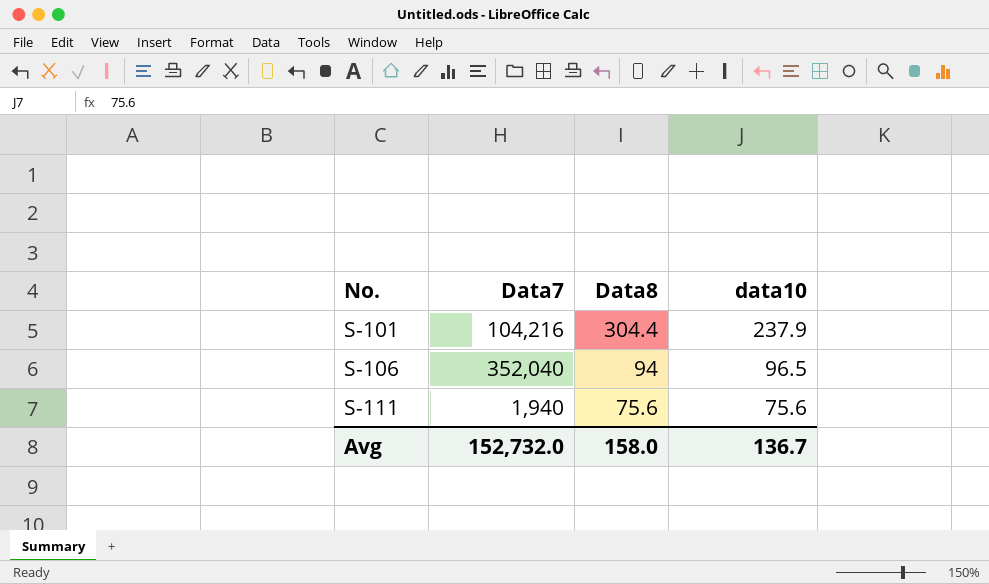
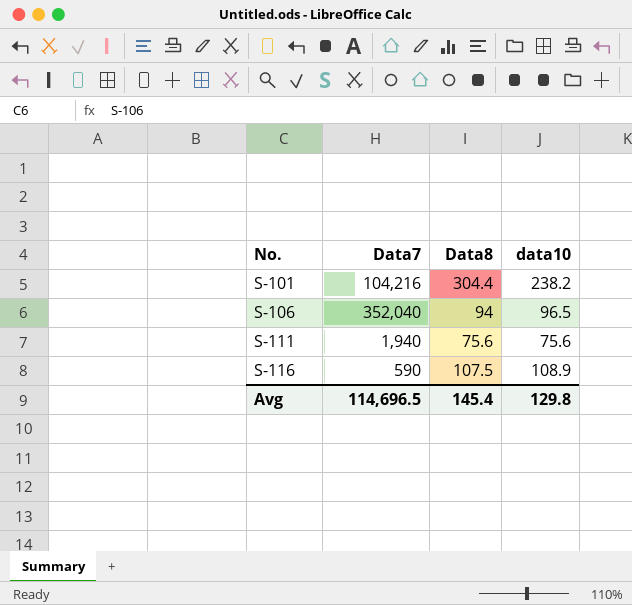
S-101 | data10: 237.9 -> 238.2
row S-116: none -> 590 | 107.5 | 108.9
Avg | Data7: 152,732.0 -> 114,696.5
Avg | Data8: 158.0 -> 145.4
Avg | data10: 136.7 -> 129.8

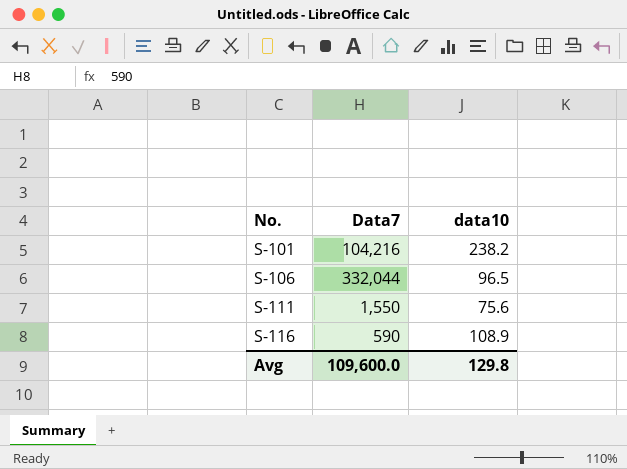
column Data8 | position: 3 -> none
S-106 | Data7: 352,040 -> 332,044
S-111 | Data7: 1,940 -> 1,550
Avg | Data7: 114,696.5 -> 109,600.0

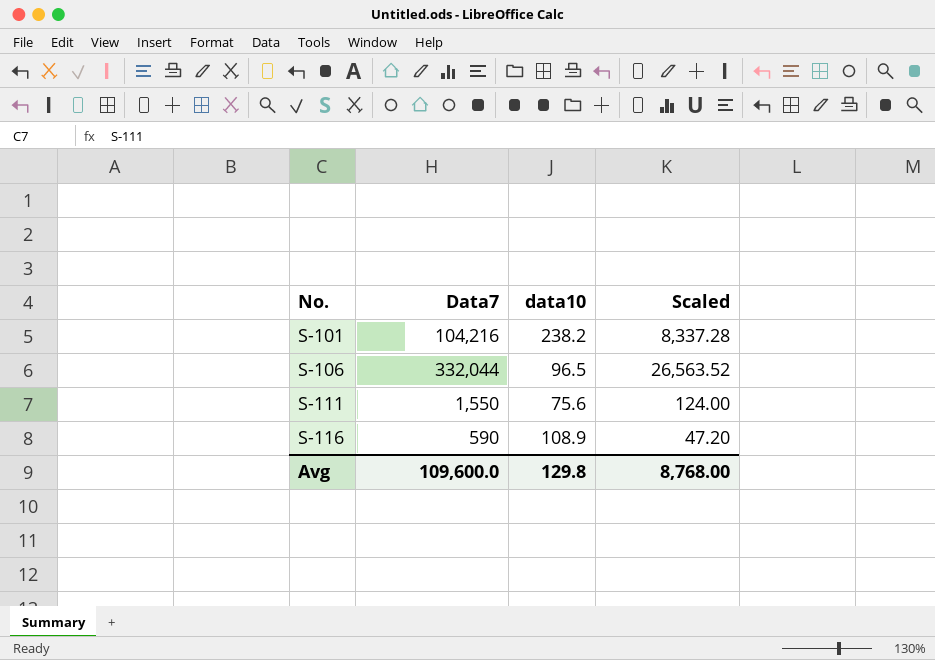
column Scaled | formula: none -> [Data7] * 0.08

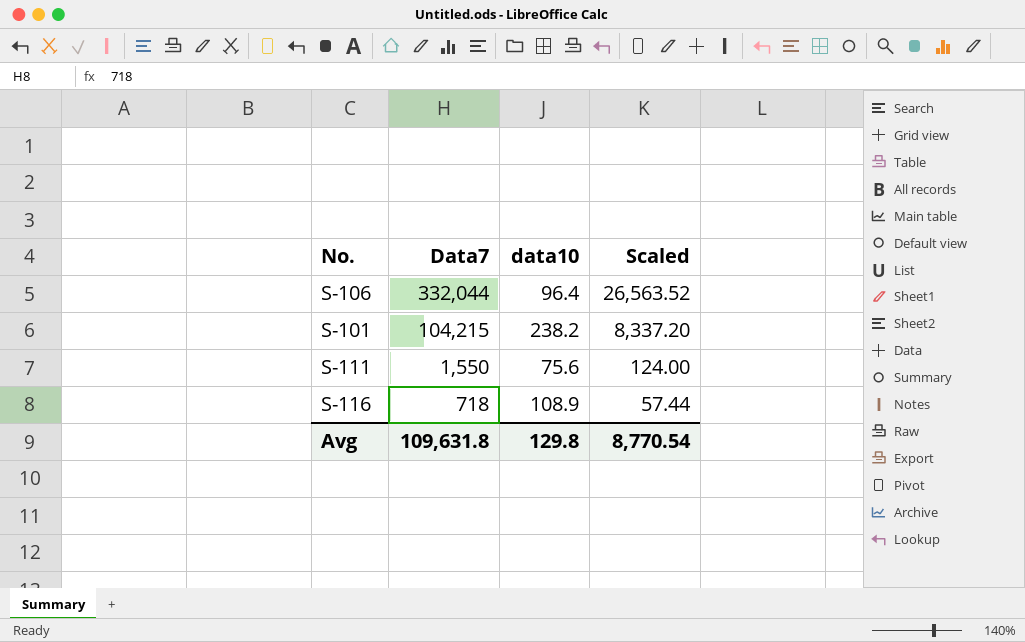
row order: No. ascending -> Data7 descending
S-106 | data10: 96.5 -> 96.4
S-101 | Data7: 104,216 -> 104,215
S-101 | Scaled: 8,337.28 -> 8,337.20
S-116 | Data7: 590 -> 718
S-116 | Scaled: 47.20 -> 57.44
Avg | Data7: 109,600.0 -> 109,631.8
Avg | Scaled: 8,768.00 -> 8,770.54

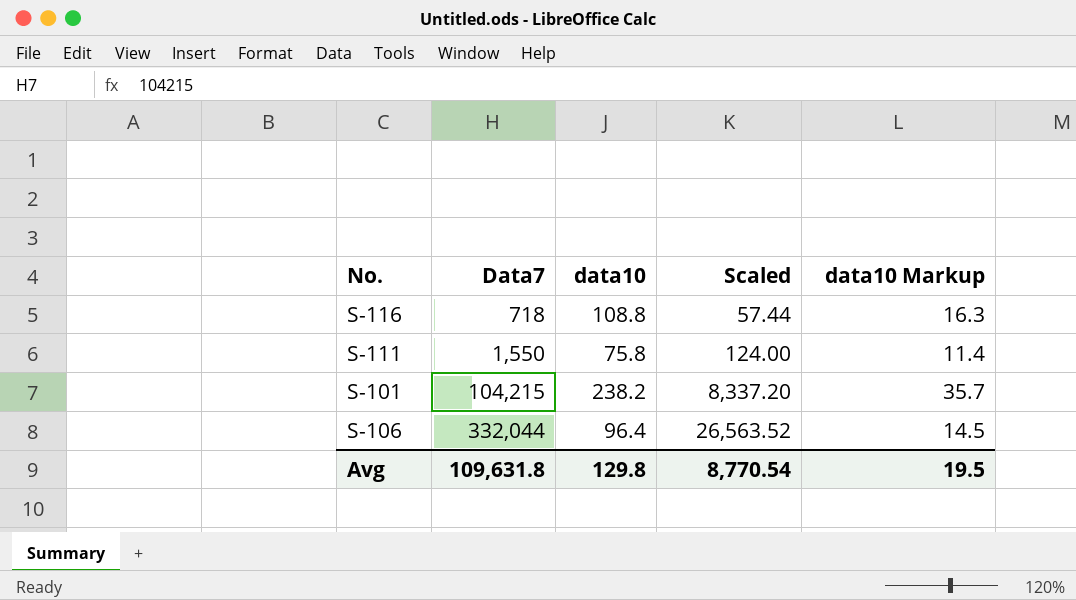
row order: Data7 descending -> Data7 ascending
column data10 Markup | formula: none -> [data10] * 0.15
S-116 | data10: 108.9 -> 108.8
S-111 | data10: 75.6 -> 75.8

